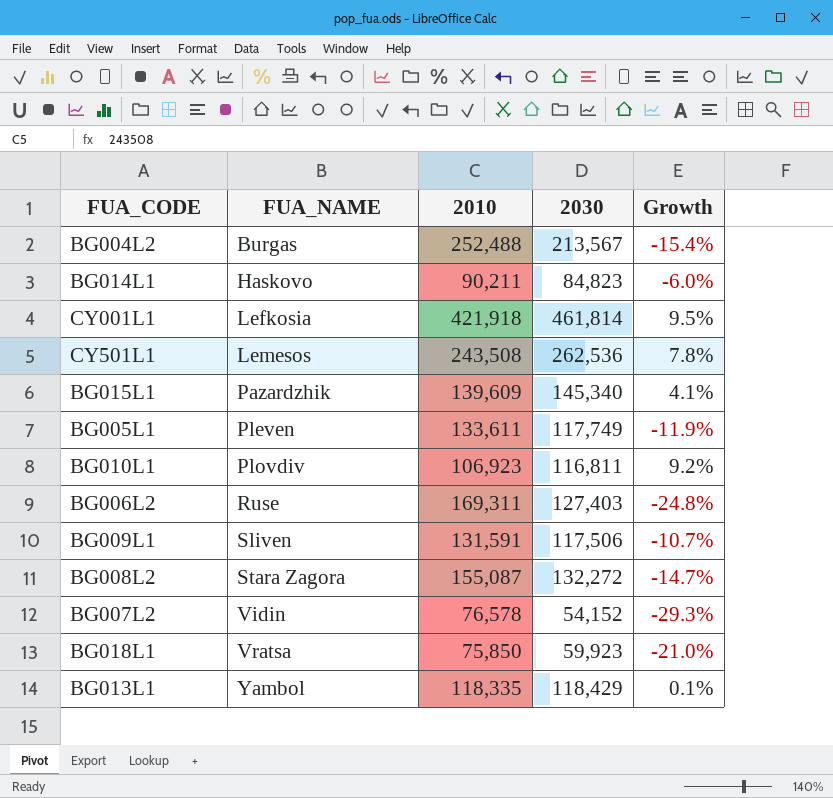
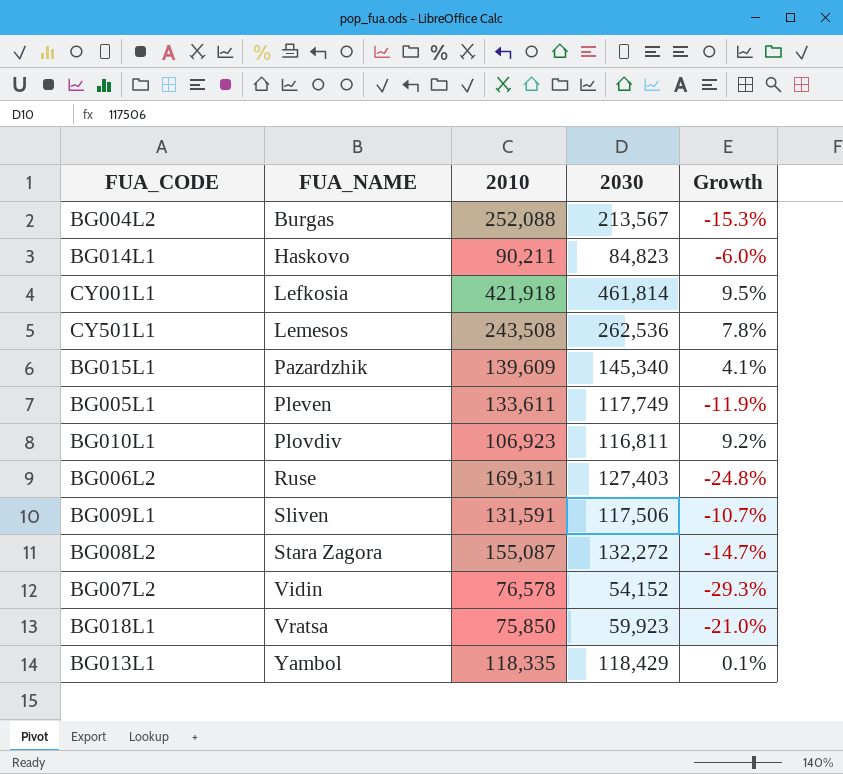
BG004L2 | 2010: 252,488 -> 252,088
BG004L2 | Growth: -15.4% -> -15.3%

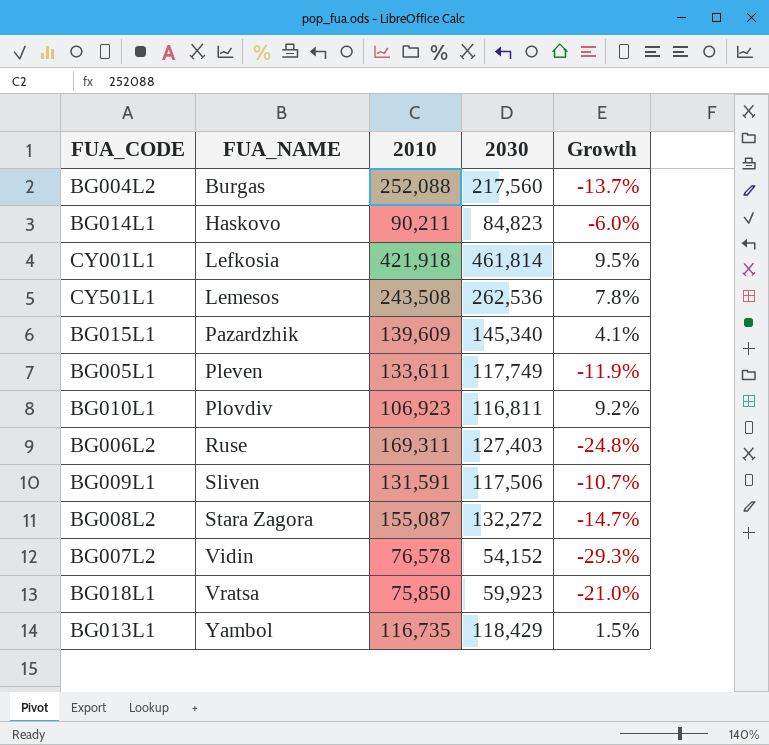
BG004L2 | 2030: 213,567 -> 217,560
BG004L2 | Growth: -15.3% -> -13.7%
BG013L1 | 2010: 118,335 -> 116,735
BG013L1 | Growth: 0.1% -> 1.5%

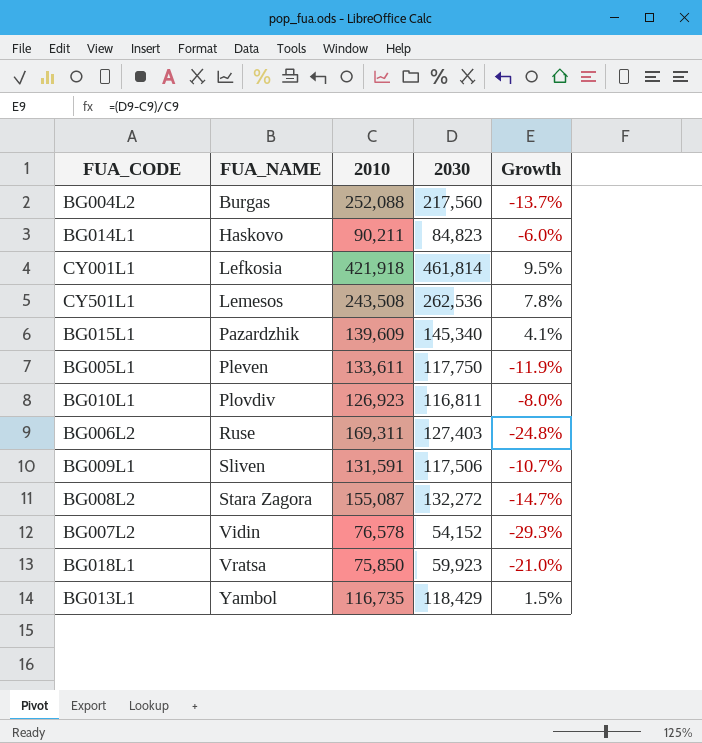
BG005L1 | 2030: 117,749 -> 117,750
BG010L1 | 2010: 106,923 -> 126,923
BG010L1 | Growth: 9.2% -> -8.0%

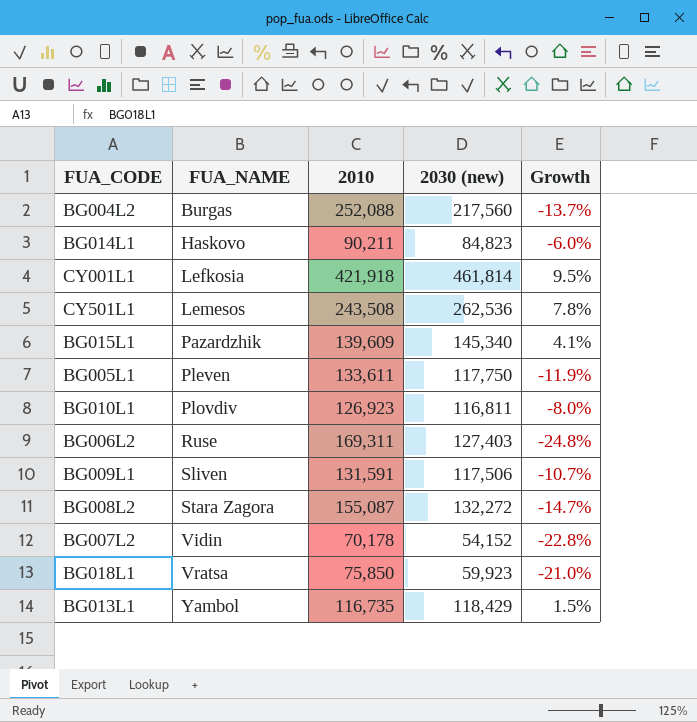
column name: 2030 -> 2030 (new)
BG007L2 | 2010: 76,578 -> 70,178
BG007L2 | Growth: -29.3% -> -22.8%

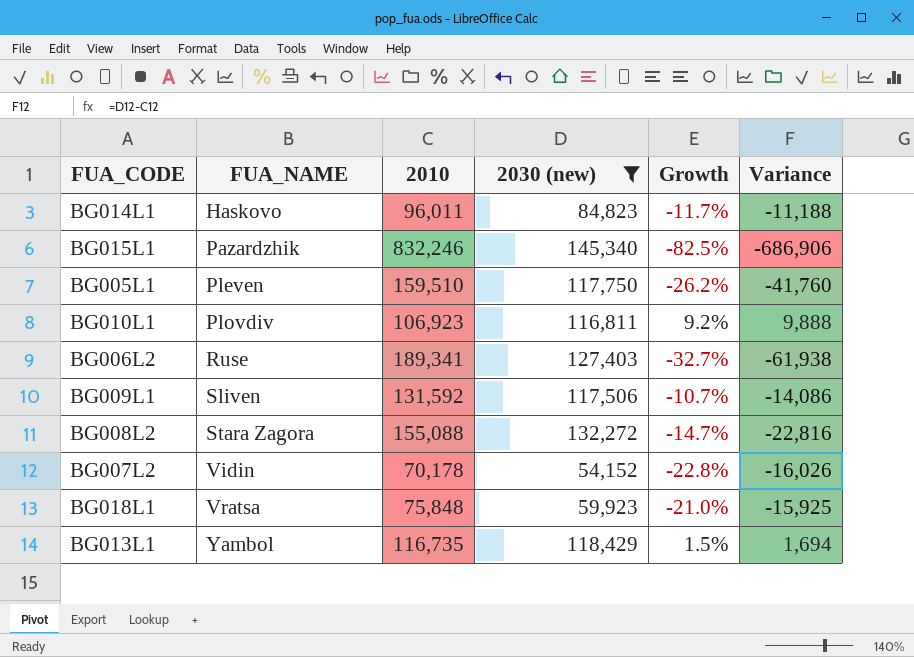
filter: none -> 2030 (new) <= 145,340
column Variance | formula: none -> [2030 (new)] - [2010]
BG014L1 | 2010: 90,211 -> 96,011
BG014L1 | Growth: -6.0% -> -11.7%
BG015L1 | 2010: 139,609 -> 832,246
BG015L1 | Growth: 4.1% -> -82.5%
BG005L1 | 2010: 133,611 -> 159,510
BG005L1 | Growth: -11.9% -> -26.2%
BG010L1 | 2010: 126,923 -> 106,923
BG010L1 | Growth: -8.0% -> 9.2%
BG006L2 | 2010: 169,311 -> 189,341
BG006L2 | Growth: -24.8% -> -32.7%
BG009L1 | 2010: 131,591 -> 131,592
BG008L2 | 2010: 155,087 -> 155,088
BG018L1 | 2010: 75,850 -> 75,848

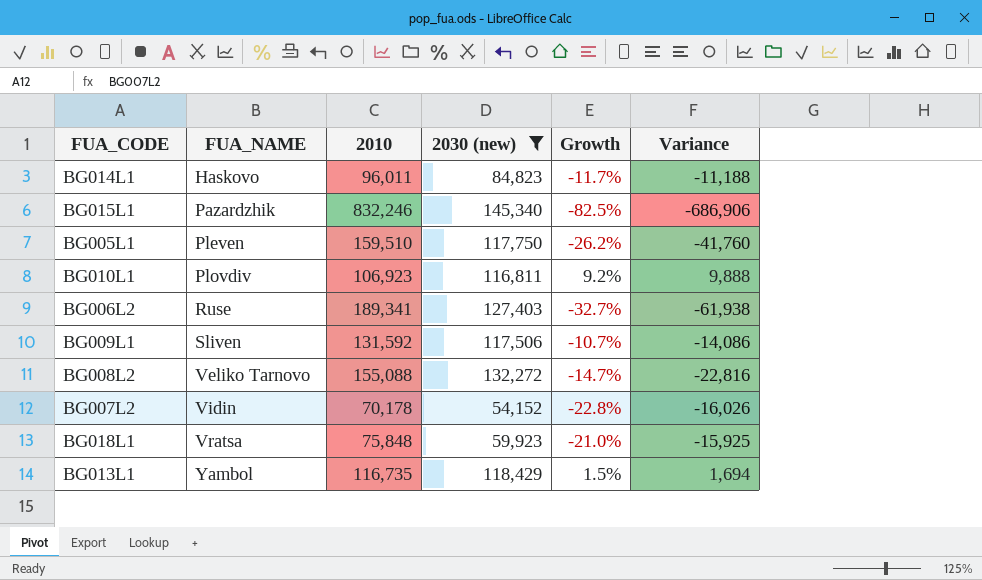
BG008L2 | FUA_NAME: Stara Zagora -> Veliko Tarnovo

